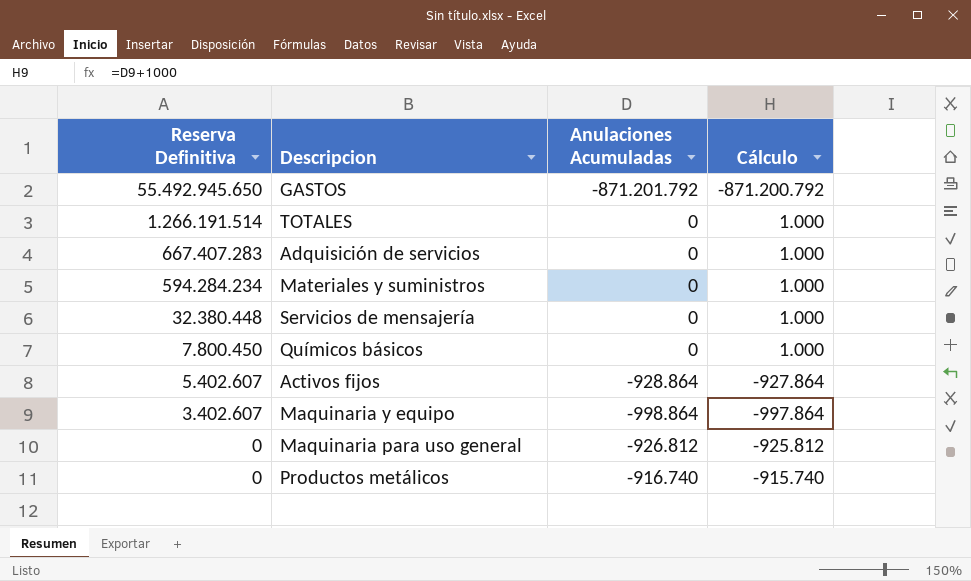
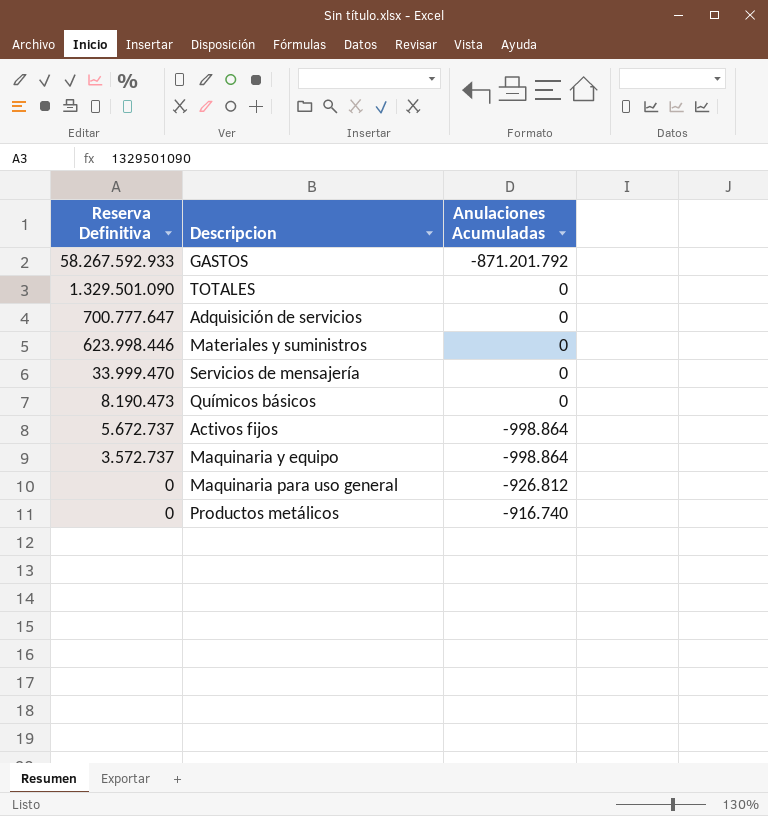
column Cálculo | formula: [Anulaciones Acumuladas] + 1000 -> none
GASTOS | Reserva Definitiva: 55.492.945.650 -> 58.267.592.933
TOTALES | Reserva Definitiva: 1.266.191.514 -> 1.329.501.090
Adquisición de servicios | Reserva Definitiva: 667.407.283 -> 700.777.647
Materiales y suministros | Reserva Definitiva: 594.284.234 -> 623.998.446
Servicios de mensajería | Reserva Definitiva: 32.380.448 -> 33.999.470
Químicos básicos | Reserva Definitiva: 7.800.450 -> 8.190.473
Activos fijos | Reserva Definitiva: 5.402.607 -> 5.672.737
Activos fijos | Anulaciones Acumuladas: -928.864 -> -998.864
Maquinaria y equipo | Reserva Definitiva: 3.402.607 -> 3.572.737

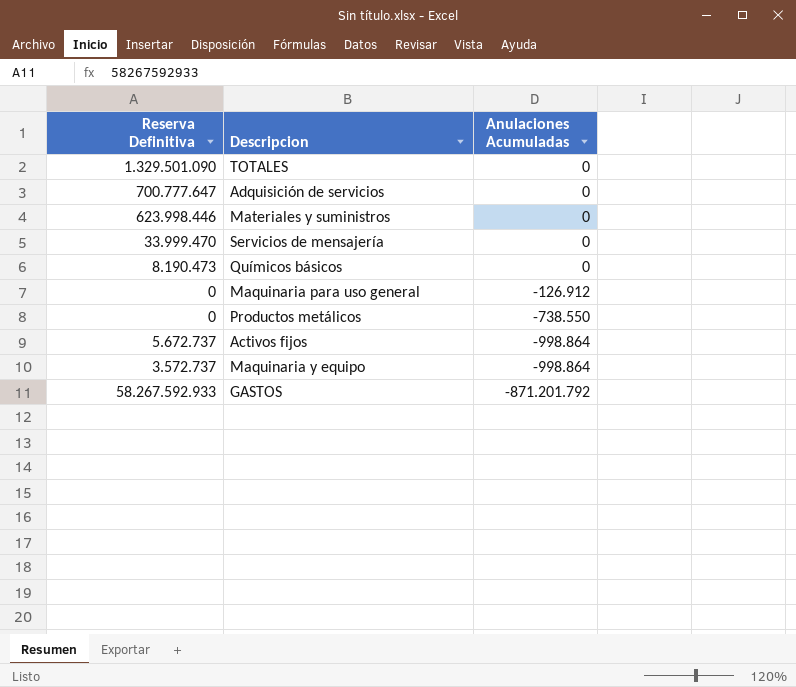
row order: Reserva Definitiva descending -> Anulaciones Acumuladas descending
Maquinaria para uso general | Anulaciones Acumuladas: -926.812 -> -126.912
Productos metálicos | Anulaciones Acumuladas: -916.740 -> -738.550

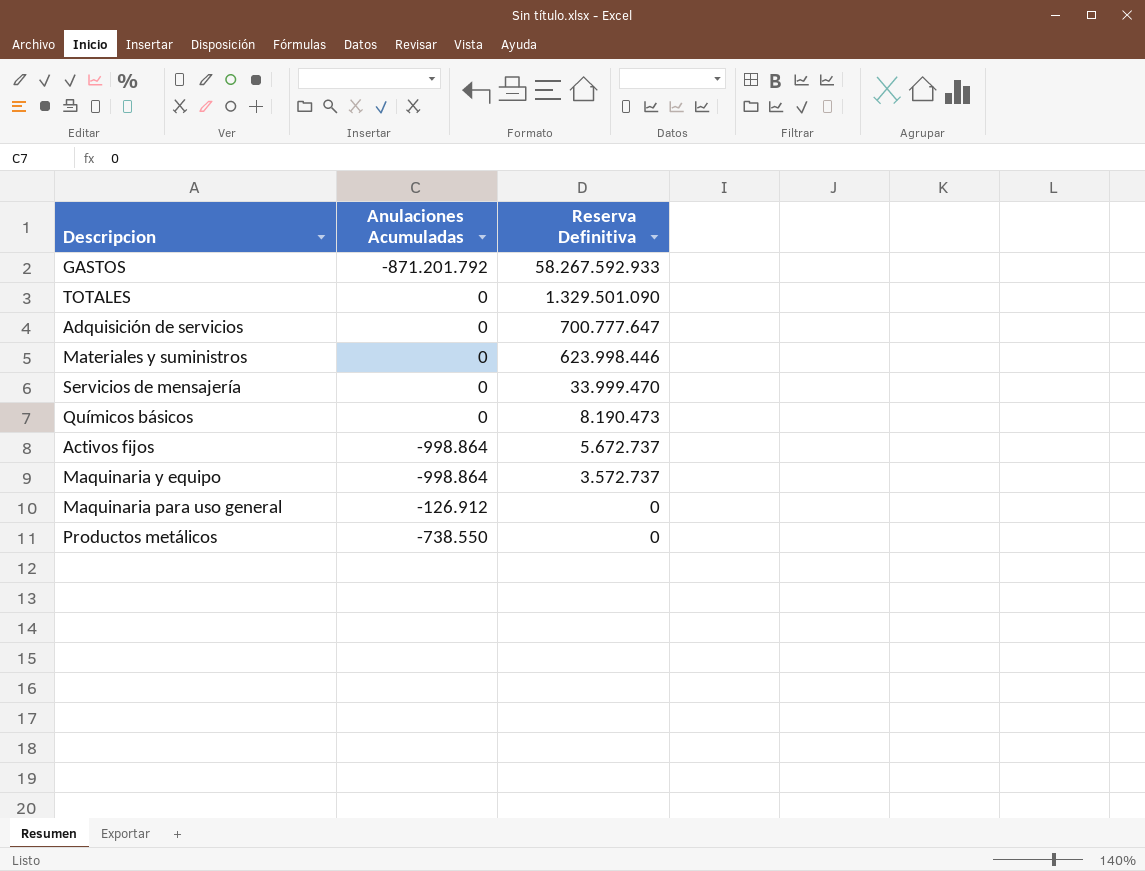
row order: Anulaciones Acumuladas descending -> Reserva Definitiva descending
column Reserva Definitiva | position: 1 -> 3

